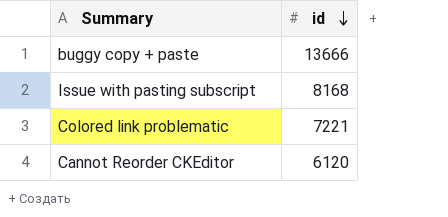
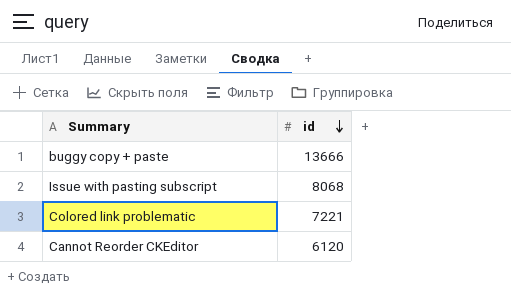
Issue with pasting subscript | id: 8168 -> 8068

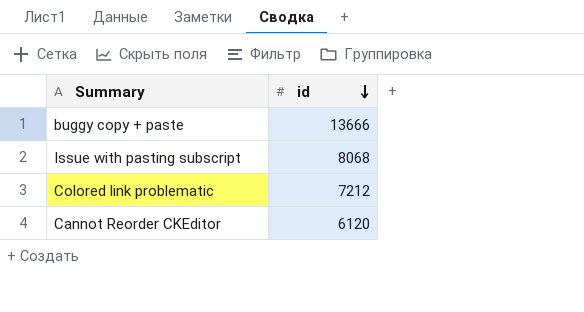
Colored link problematic | id: 7221 -> 7212

